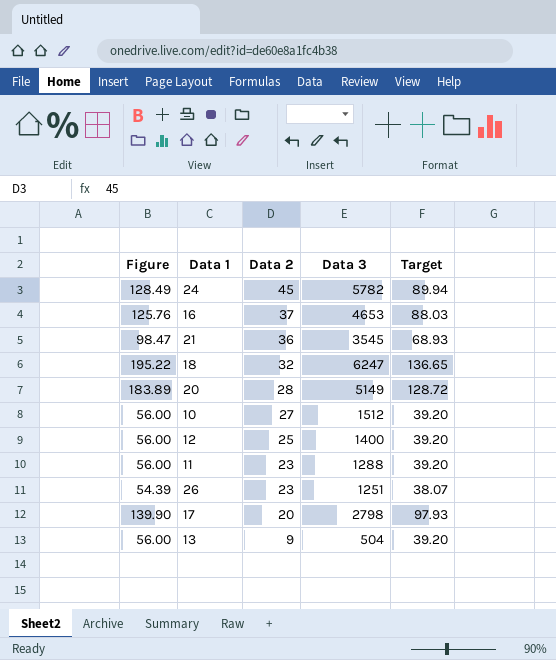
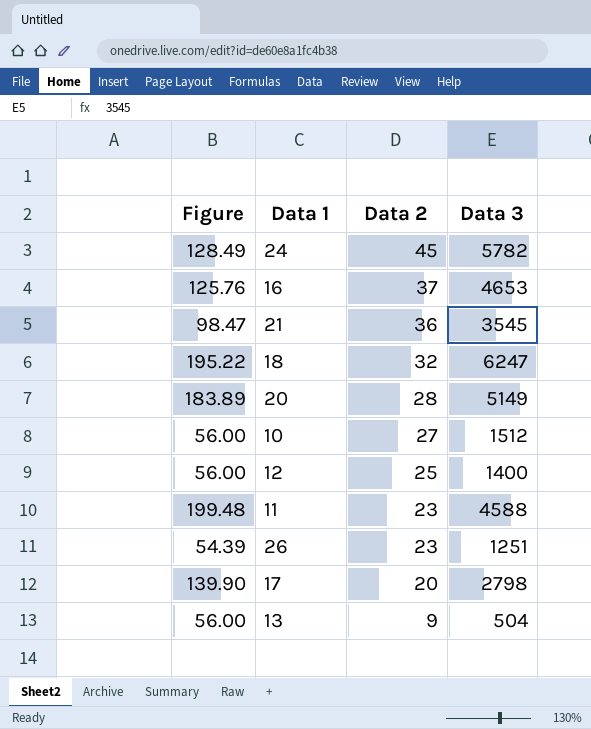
column Target | formula: [Figure] * 0.7 -> none
11 | Figure: 56.00 -> 199.48
11 | Data 3: 1288 -> 4588

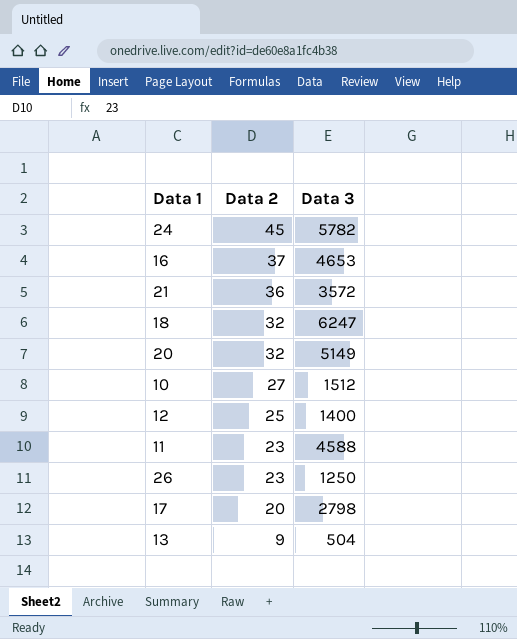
column Figure | formula: [Data 3] / [Data 2] -> none
21 | Data 3: 3545 -> 3572
20 | Data 2: 28 -> 32
26 | Data 3: 1251 -> 1250

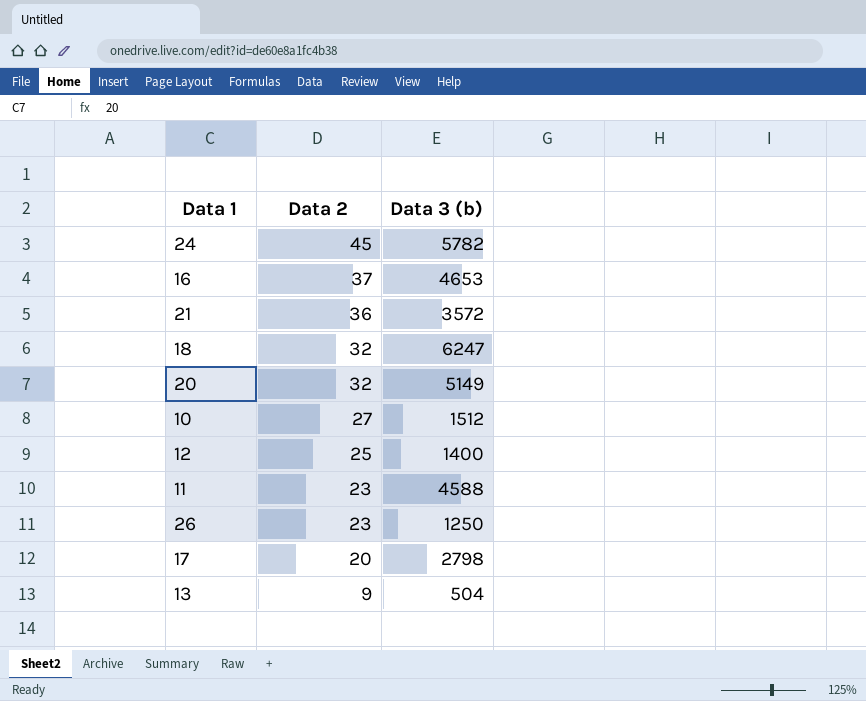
column name: Data 3 -> Data 3 (b)

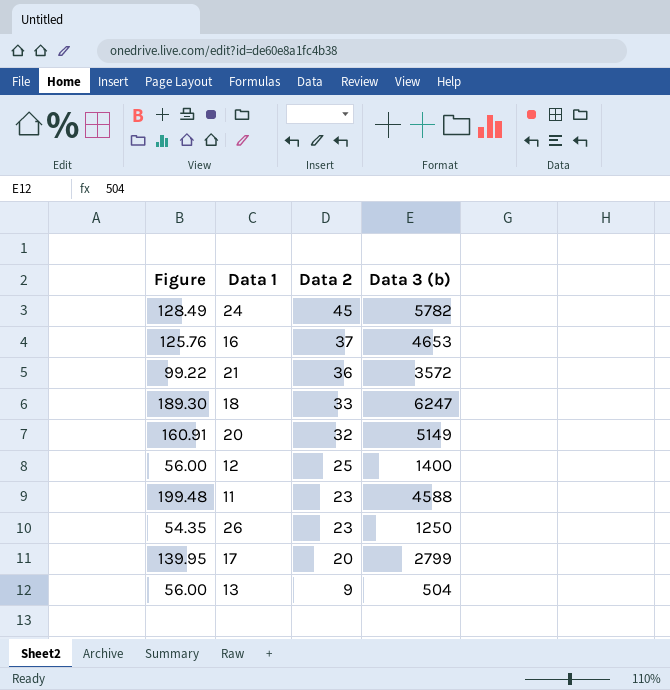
column Figure | formula: none -> [Data 3 (b)] / [Data 2]
row 10: 27 | 1512 -> none
18 | Data 2: 32 -> 33
17 | Data 3 (b): 2798 -> 2799

